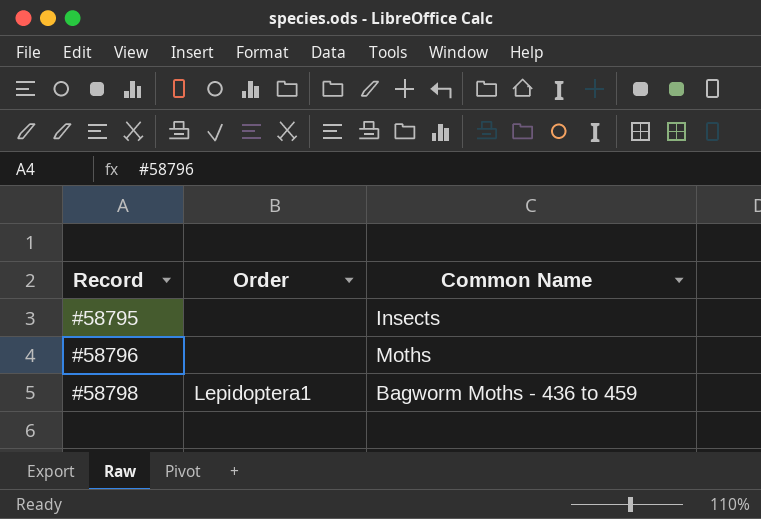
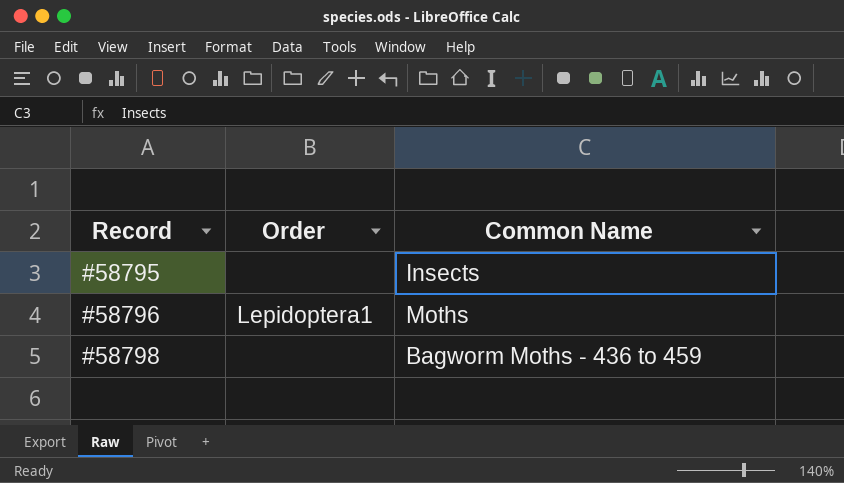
#58796 | Order: none -> Lepidoptera1
#58798 | Order: Lepidoptera1 -> none

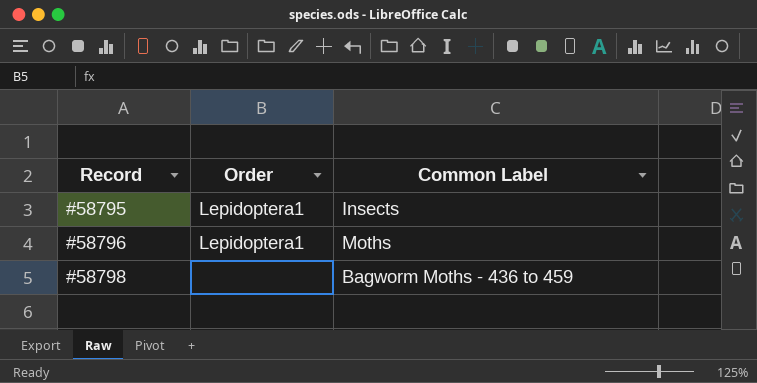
column name: Common Name -> Common Label
#58795 | Order: none -> Lepidoptera1

